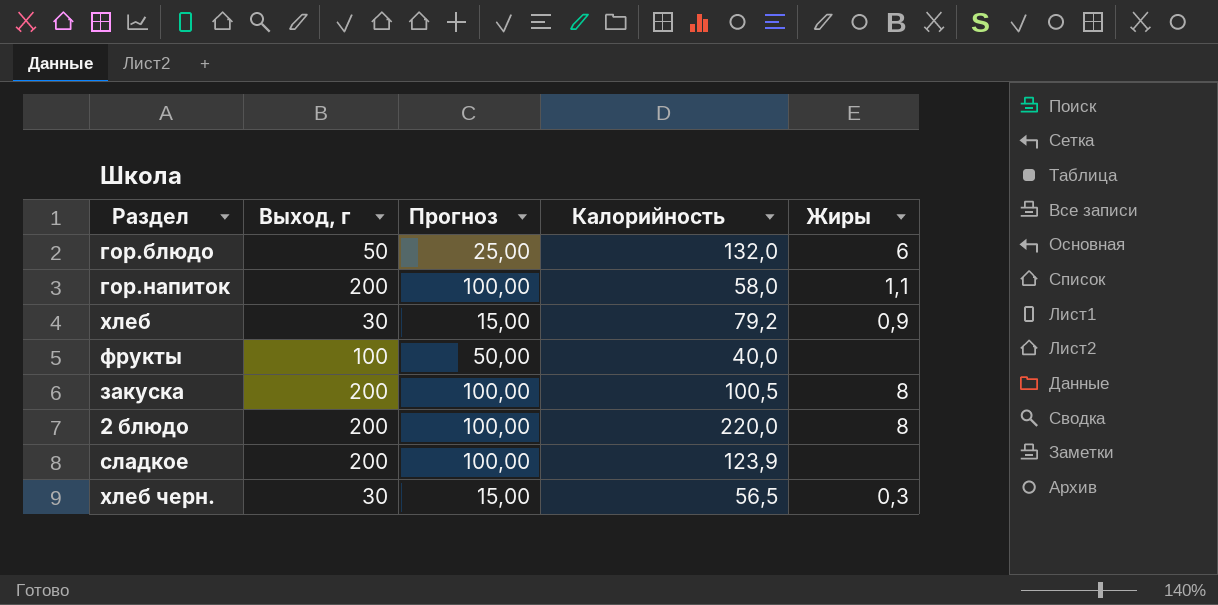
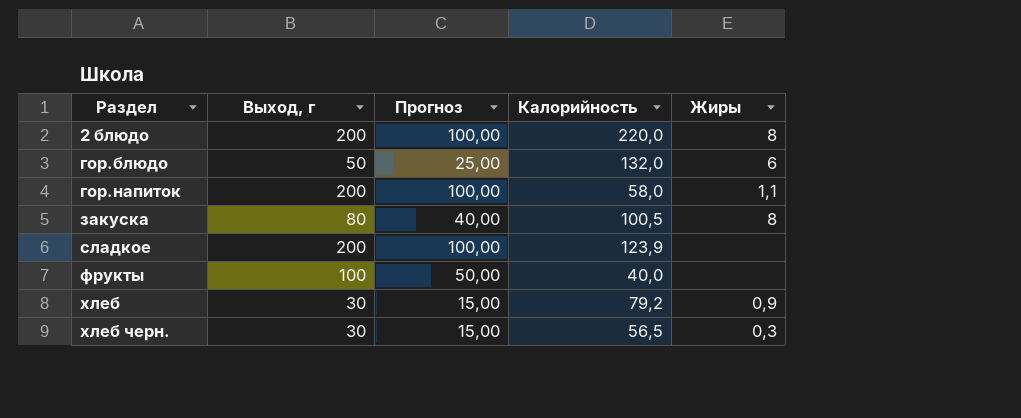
row order: none -> Раздел ascending
закуска | Выход, г: 200 -> 80
закуска | Прогноз: 100,00 -> 40,00

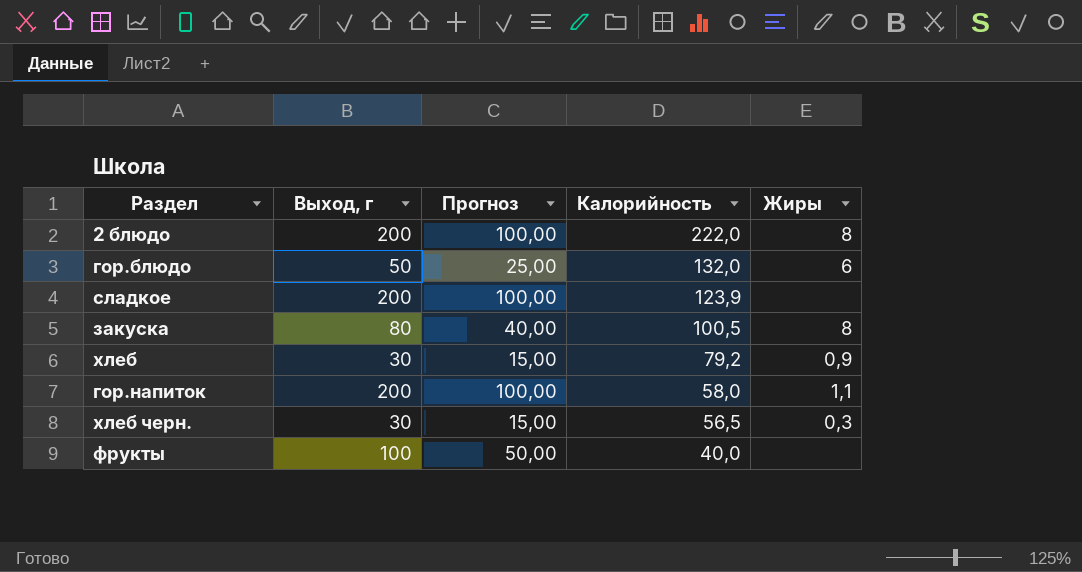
row order: Раздел ascending -> Калорийность descending
2 блюдо | Калорийность: 220,0 -> 222,0

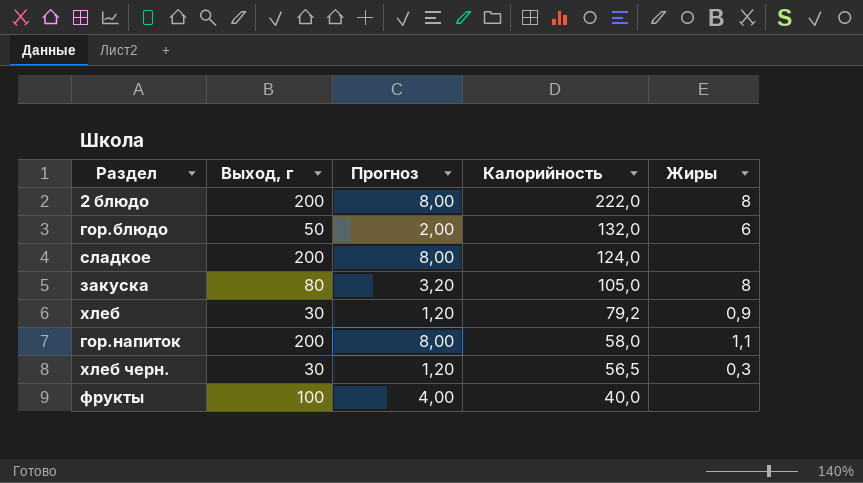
column Прогноз | formula: [Выход, г] * 0,5 -> [Выход, г] * 0,04
сладкое | Калорийность: 123,9 -> 124,0
закуска | Калорийность: 100,5 -> 105,0

